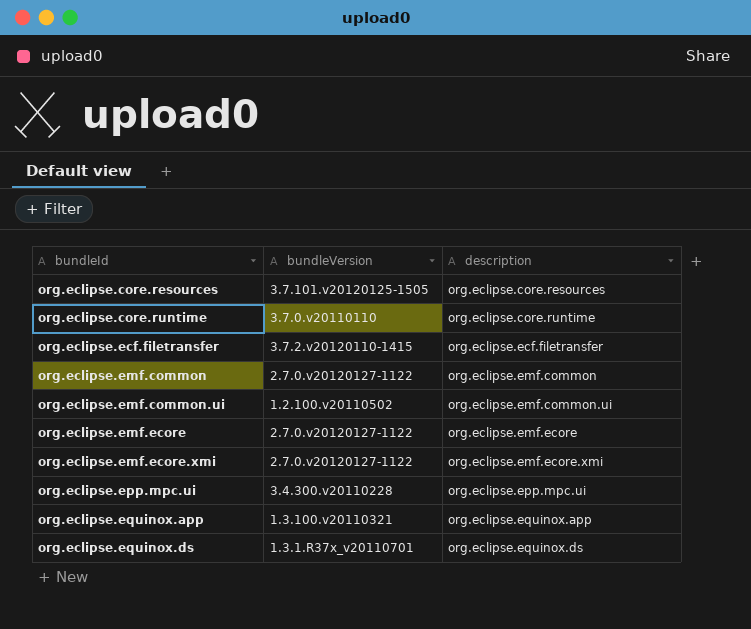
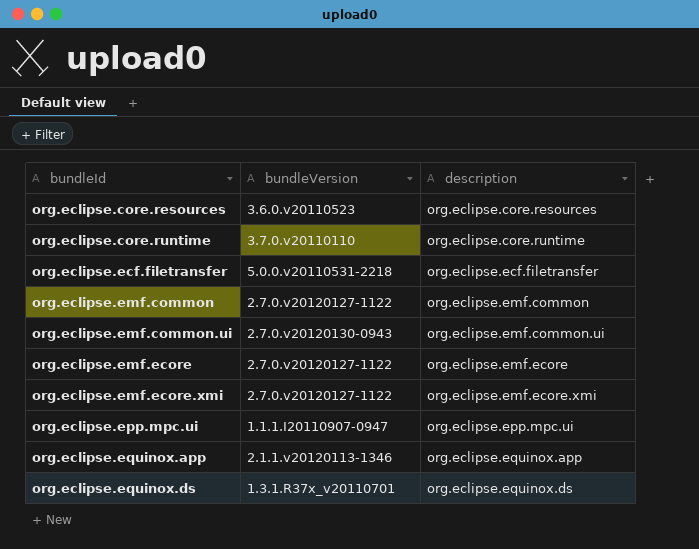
org.eclipse.core.resources | bundleVersion: 3.7.101.v20120125-1505 -> 3.6.0.v20110523
org.eclipse.ecf.filetransfer | bundleVersion: 3.7.2.v20120110-1415 -> 5.0.0.v20110531-2218
org.eclipse.emf.common.ui | bundleVersion: 1.2.100.v20110502 -> 2.7.0.v20120130-0943
org.eclipse.epp.mpc.ui | bundleVersion: 3.4.300.v20110228 -> 1.1.1.I20110907-0947
org.eclipse.equinox.app | bundleVersion: 1.3.100.v20110321 -> 2.1.1.v20120113-1346

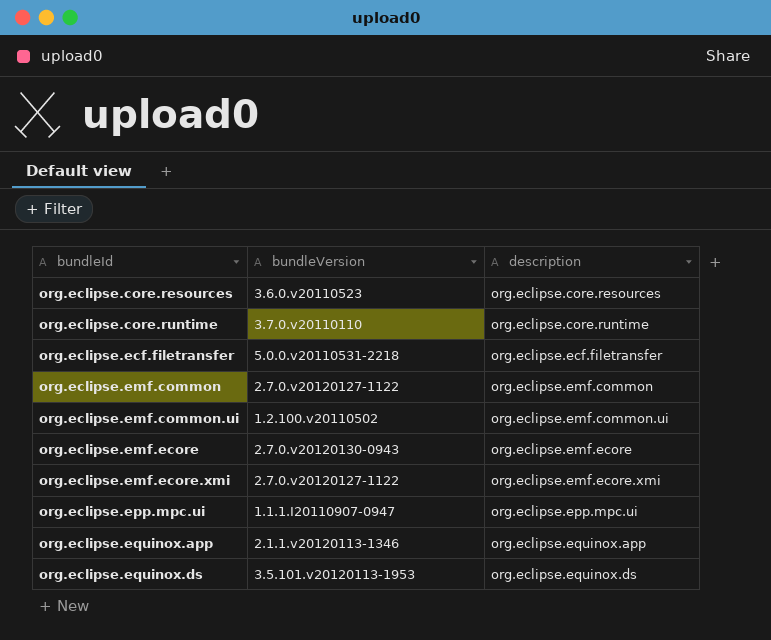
org.eclipse.emf.common.ui | bundleVersion: 2.7.0.v20120130-0943 -> 1.2.100.v20110502
org.eclipse.emf.ecore | bundleVersion: 2.7.0.v20120127-1122 -> 2.7.0.v20120130-0943
org.eclipse.equinox.ds | bundleVersion: 1.3.1.R37x_v20110701 -> 3.5.101.v20120113-1953

